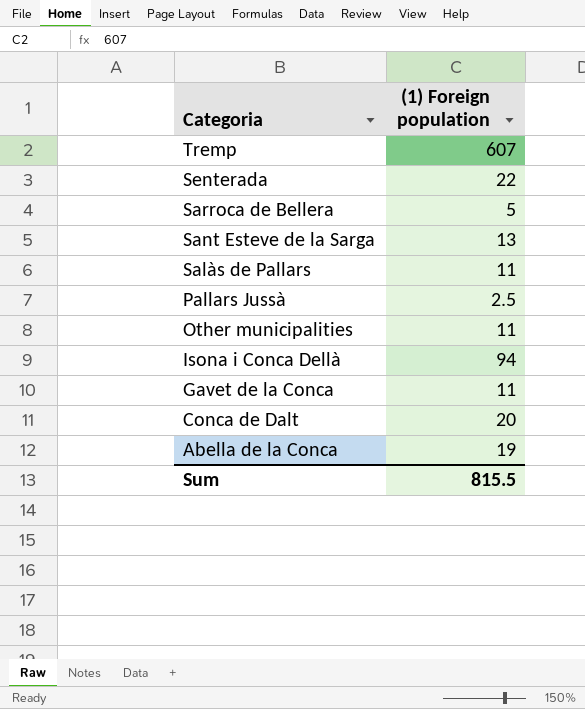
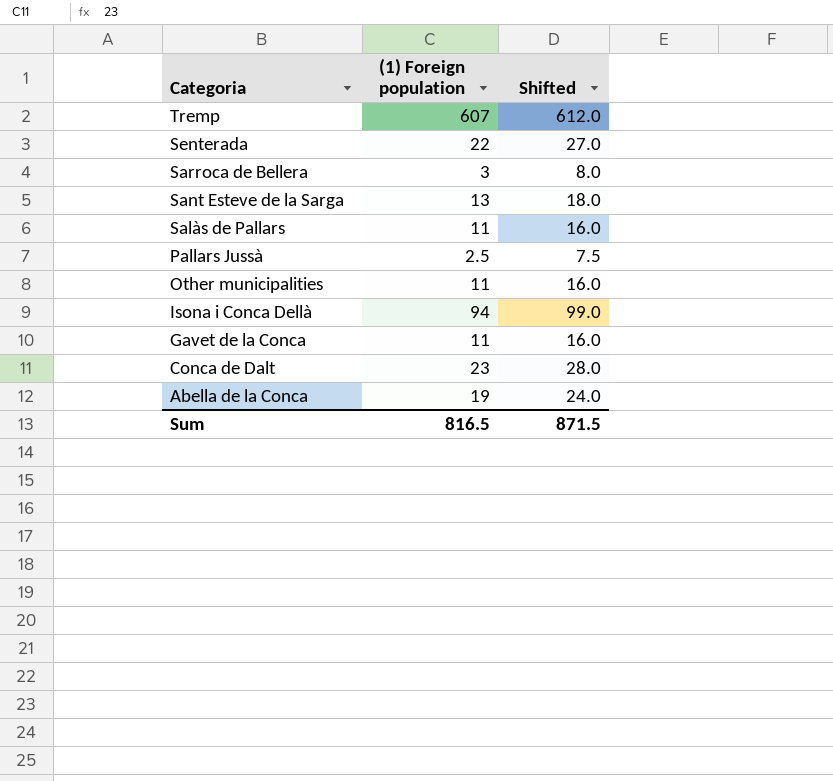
column Shifted | formula: none -> [(1) Foreign population] + 5
Sarroca de Bellera | (1) Foreign population: 5 -> 3
Conca de Dalt | (1) Foreign population: 20 -> 23
Sum | (1) Foreign population: 815.5 -> 816.5

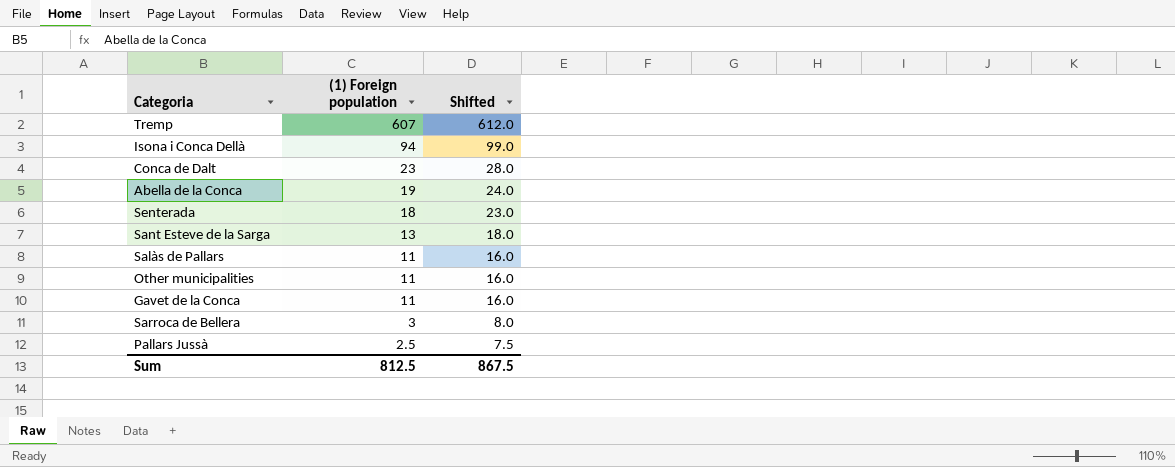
row order: Categoria descending -> (1) Foreign population descending
Senterada | (1) Foreign population: 22 -> 18
Senterada | Shifted: 27.0 -> 23.0
Sum | (1) Foreign population: 816.5 -> 812.5
Sum | Shifted: 871.5 -> 867.5

